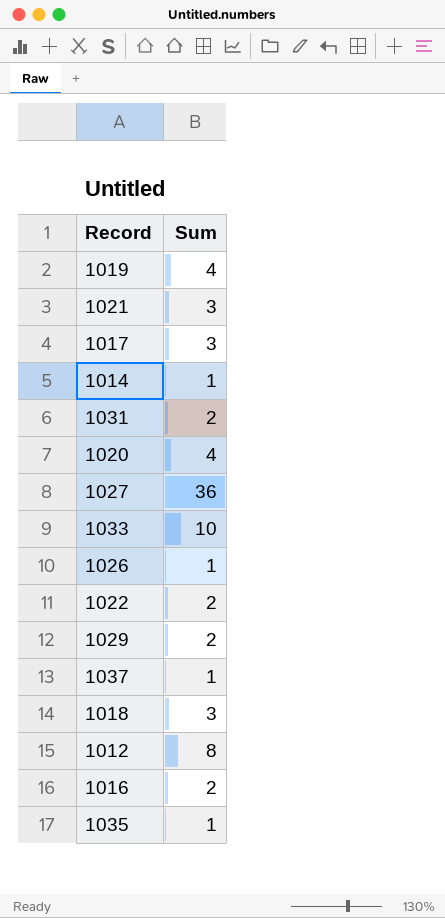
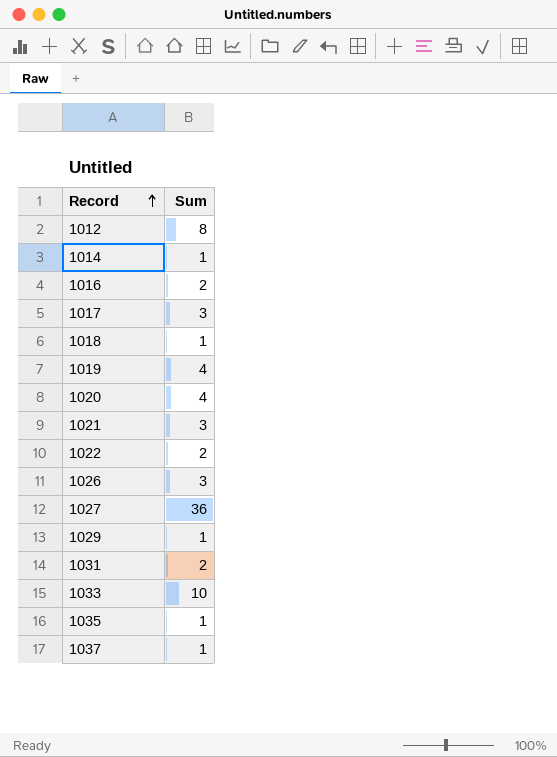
row order: none -> Record ascending
1018 | Sum: 3 -> 1
1026 | Sum: 1 -> 3
1029 | Sum: 2 -> 1

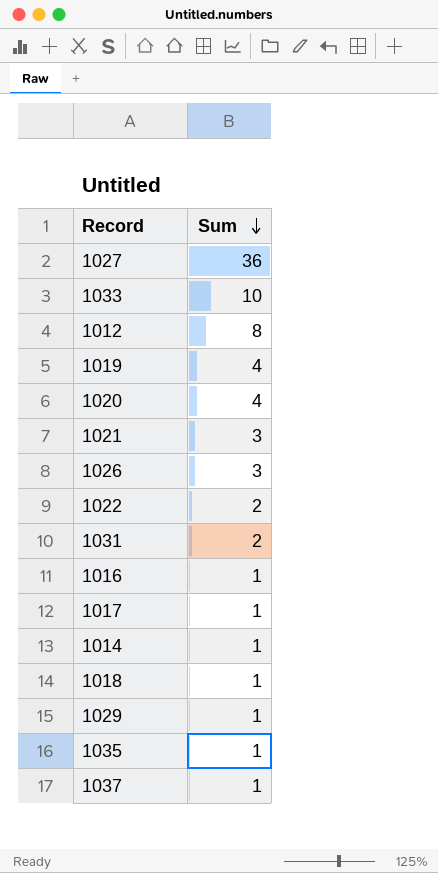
row order: Record ascending -> Sum descending
1016 | Sum: 2 -> 1
1017 | Sum: 3 -> 1

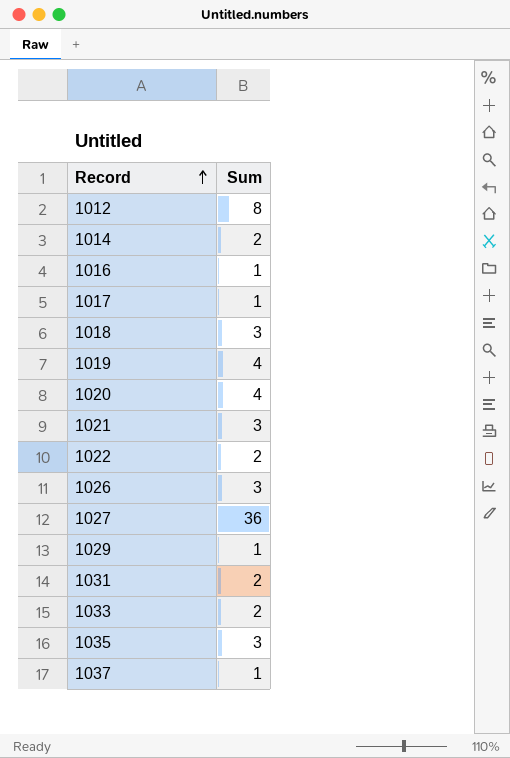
row order: Sum descending -> Record ascending
1014 | Sum: 1 -> 2
1018 | Sum: 1 -> 3
1033 | Sum: 10 -> 2
1035 | Sum: 1 -> 3

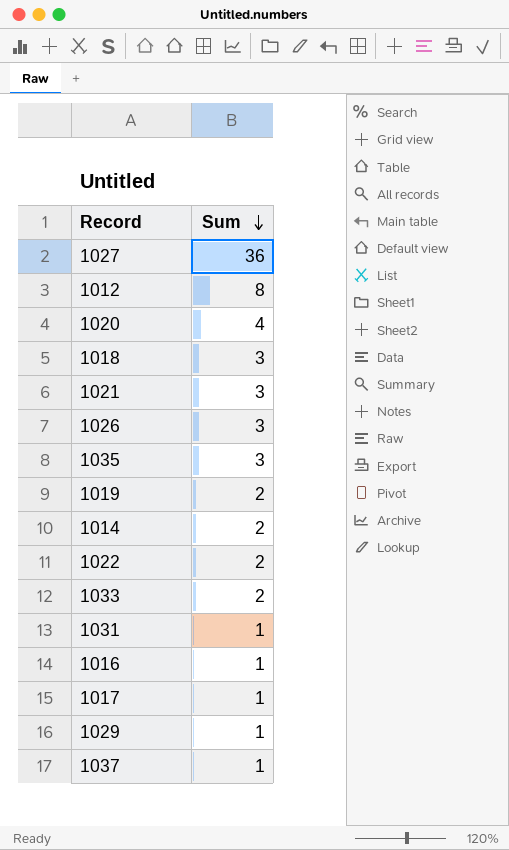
row order: Record ascending -> Sum descending
1019 | Sum: 4 -> 2
1031 | Sum: 2 -> 1

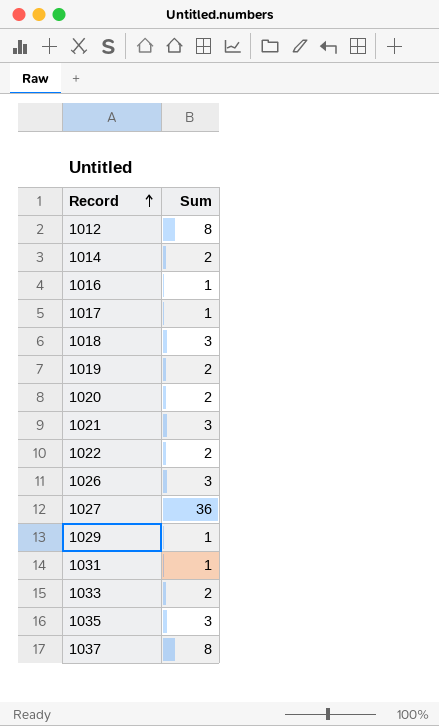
row order: Sum descending -> Record ascending
1020 | Sum: 4 -> 2
1037 | Sum: 1 -> 8

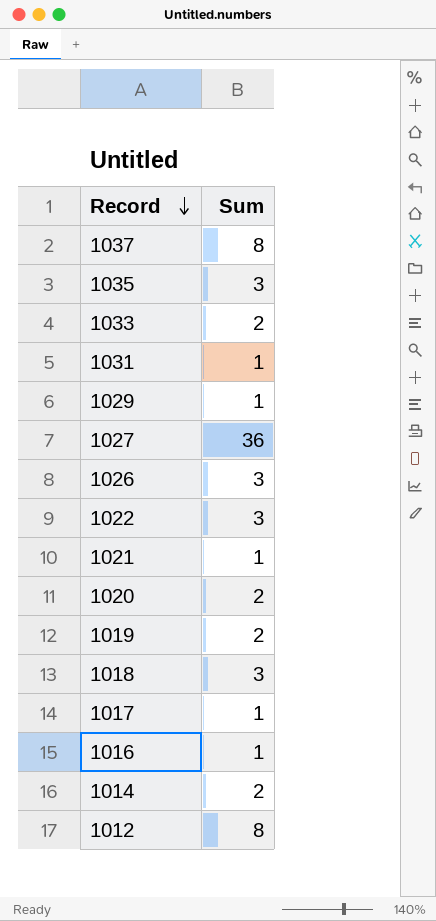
row order: Record ascending -> Record descending
1022 | Sum: 2 -> 3
1021 | Sum: 3 -> 1

